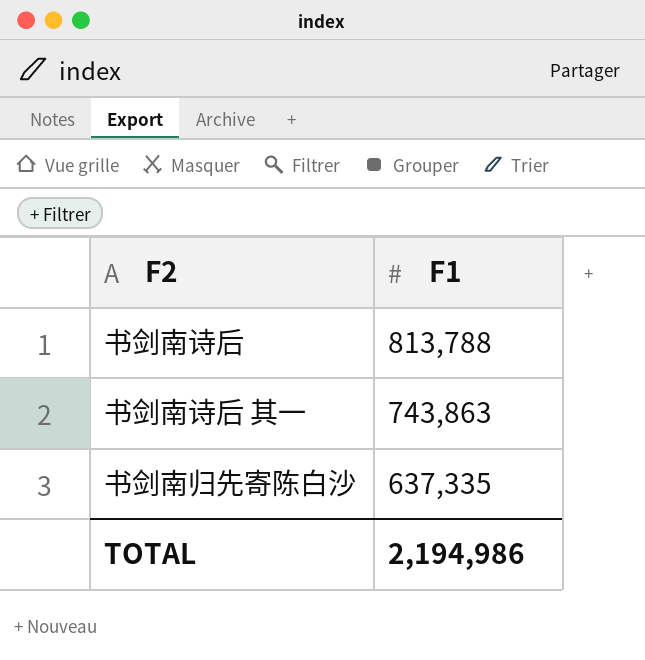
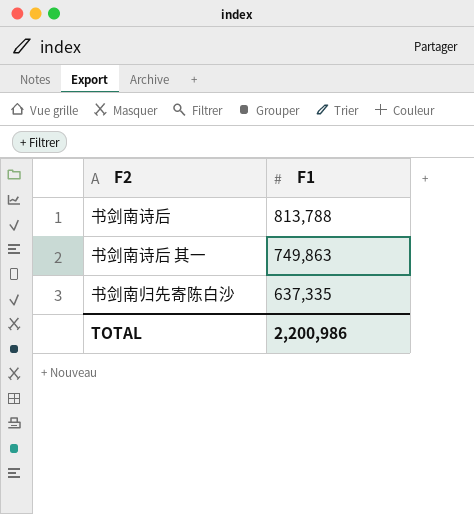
书剑南诗后 其一 | F1: 743,863 -> 749,863
TOTAL | F1: 2,194,986 -> 2,200,986

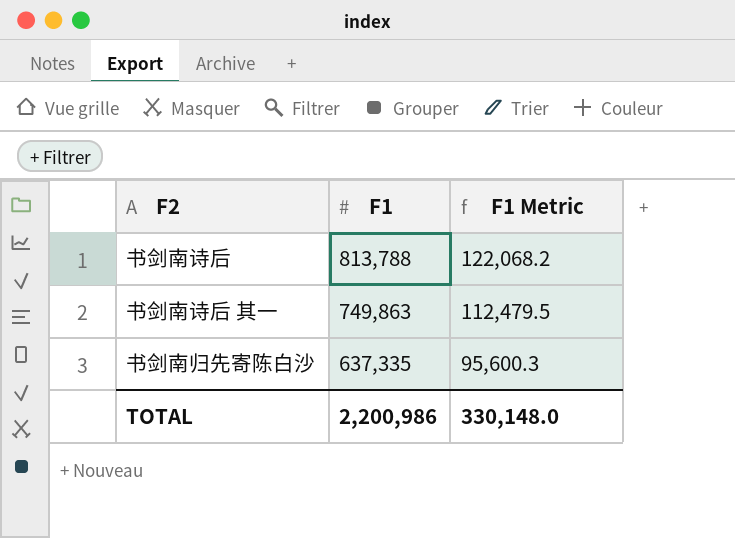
column F1 Metric | formula: none -> [F1] * 0.15

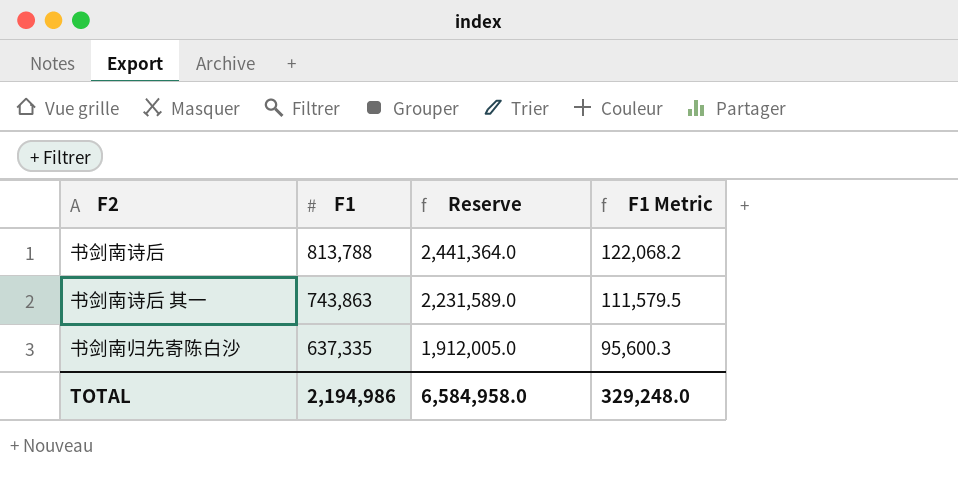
column Reserve | formula: none -> [F1] * 3
书剑南诗后 其一 | F1: 749,863 -> 743,863
书剑南诗后 其一 | F1 Metric: 112,479.5 -> 111,579.5
TOTAL | F1: 2,200,986 -> 2,194,986
TOTAL | F1 Metric: 330,148.0 -> 329,248.0

